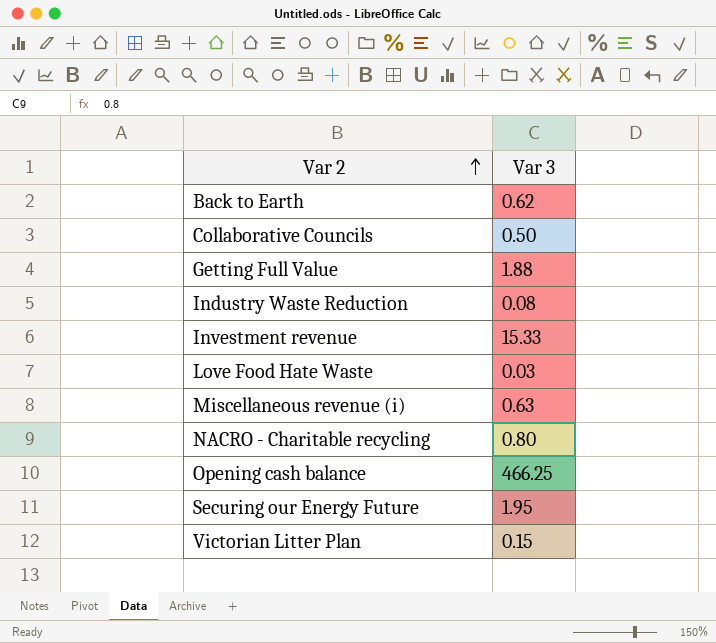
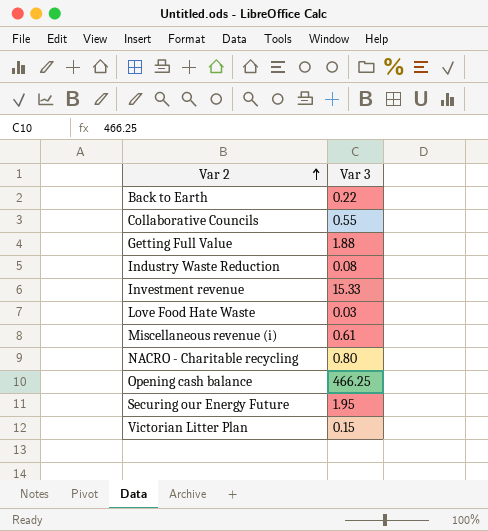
Back to Earth | Var 3: 0.62 -> 0.22
Collaborative Councils | Var 3: 0.50 -> 0.55
Miscellaneous revenue (i) | Var 3: 0.63 -> 0.61

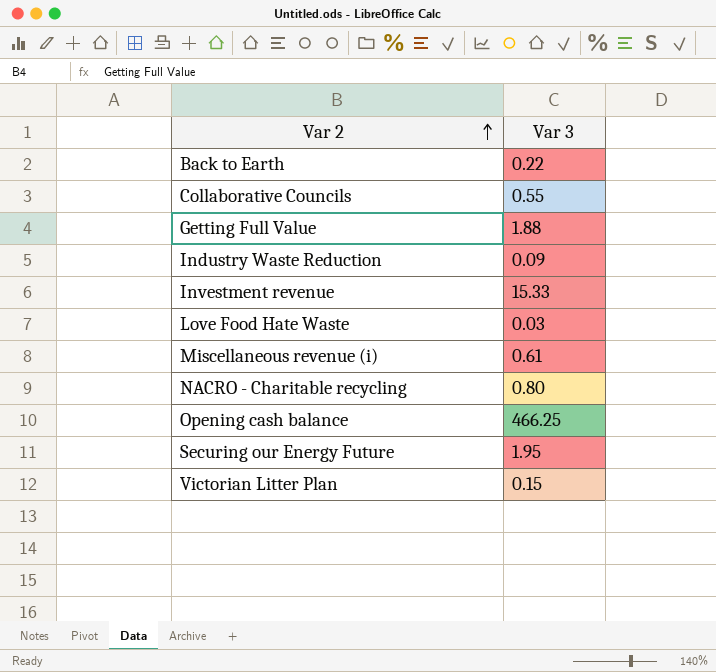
Industry Waste Reduction | Var 3: 0.08 -> 0.09

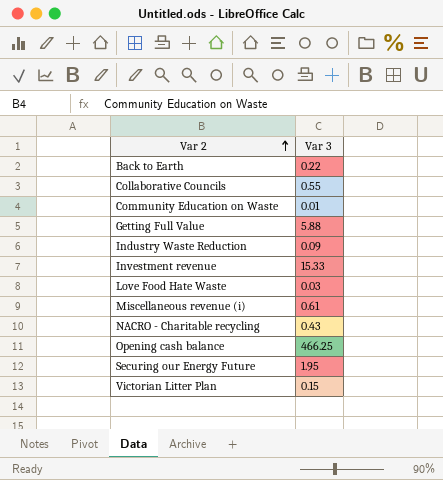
row Community Education on Waste: none -> 0.01
Getting Full Value | Var 3: 1.88 -> 5.88
NACRO - Charitable recycling | Var 3: 0.80 -> 0.43

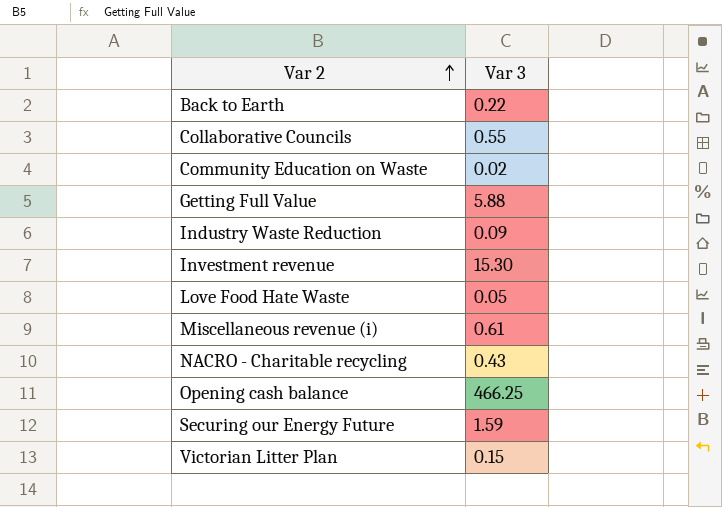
Community Education on Waste | Var 3: 0.01 -> 0.02
Investment revenue | Var 3: 15.33 -> 15.30
Love Food Hate Waste | Var 3: 0.03 -> 0.05
Securing our Energy Future | Var 3: 1.95 -> 1.59

